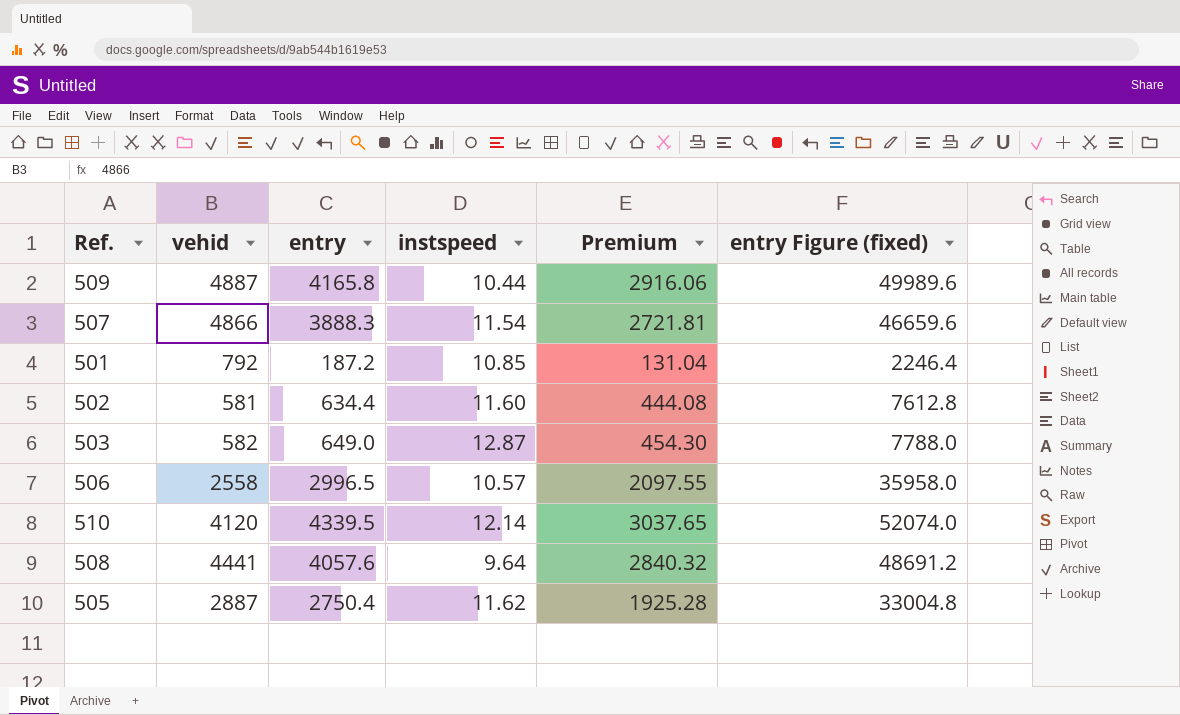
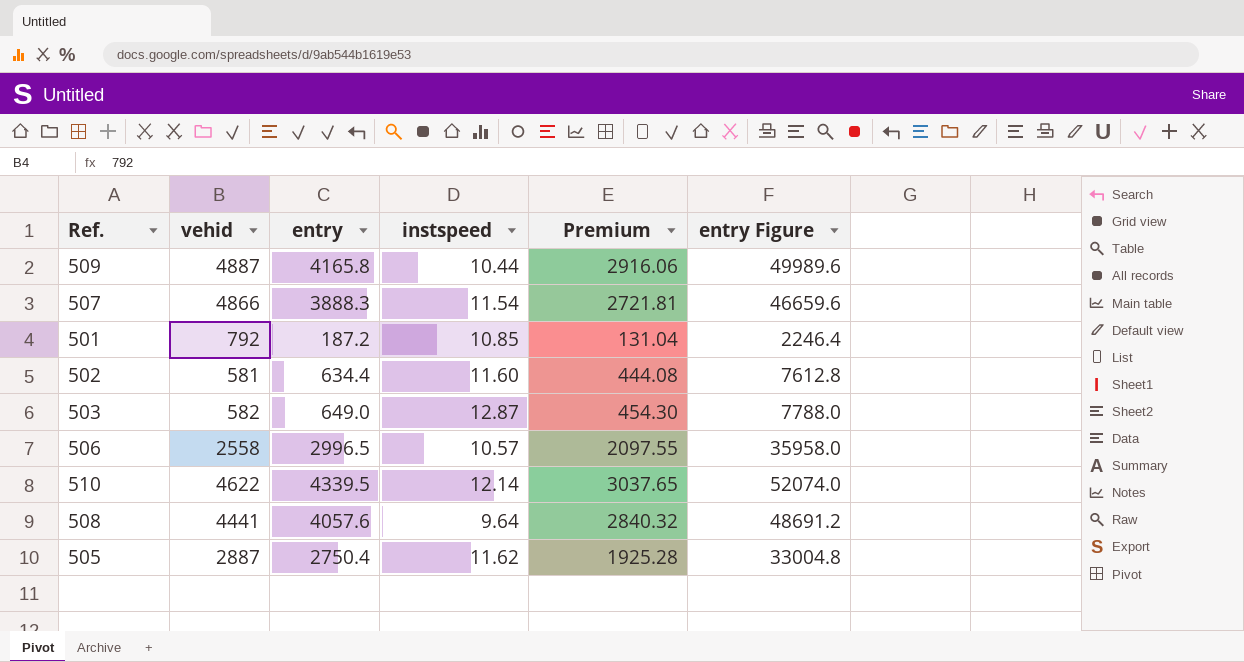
column name: entry Figure (fixed) -> entry Figure
510 | vehid: 4120 -> 4622

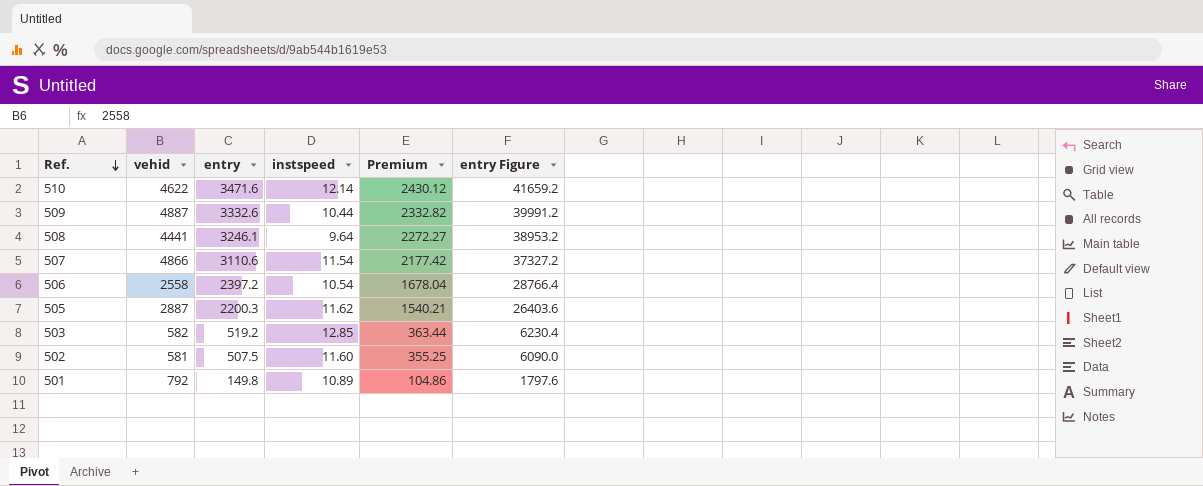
row order: none -> Ref. descending
510 | entry: 4339.5 -> 3471.6
510 | Premium: 3037.65 -> 2430.12
510 | entry Figure: 52074.0 -> 41659.2
509 | entry: 4165.8 -> 3332.6
509 | Premium: 2916.06 -> 2332.82
509 | entry Figure: 49989.6 -> 39991.2
508 | entry: 4057.6 -> 3246.1
508 | Premium: 2840.32 -> 2272.27
508 | entry Figure: 48691.2 -> 38953.2
507 | entry: 3888.3 -> 3110.6
507 | Premium: 2721.81 -> 2177.42
507 | entry Figure: 46659.6 -> 37327.2
506 | entry: 2996.5 -> 2397.2
506 | instspeed: 10.57 -> 10.54
506 | Premium: 2097.55 -> 1678.04
506 | entry Figure: 35958.0 -> 28766.4
505 | entry: 2750.4 -> 2200.3
505 | Premium: 1925.28 -> 1540.21
505 | entry Figure: 33004.8 -> 26403.6
503 | entry: 649.0 -> 519.2
503 | instspeed: 12.87 -> 12.85
503 | Premium: 454.30 -> 363.44
503 | entry Figure: 7788.0 -> 6230.4
502 | entry: 634.4 -> 507.5
502 | Premium: 444.08 -> 355.25
502 | entry Figure: 7612.8 -> 6090.0
501 | entry: 187.2 -> 149.8
501 | instspeed: 10.85 -> 10.89
501 | Premium: 131.04 -> 104.86
501 | entry Figure: 2246.4 -> 1797.6

